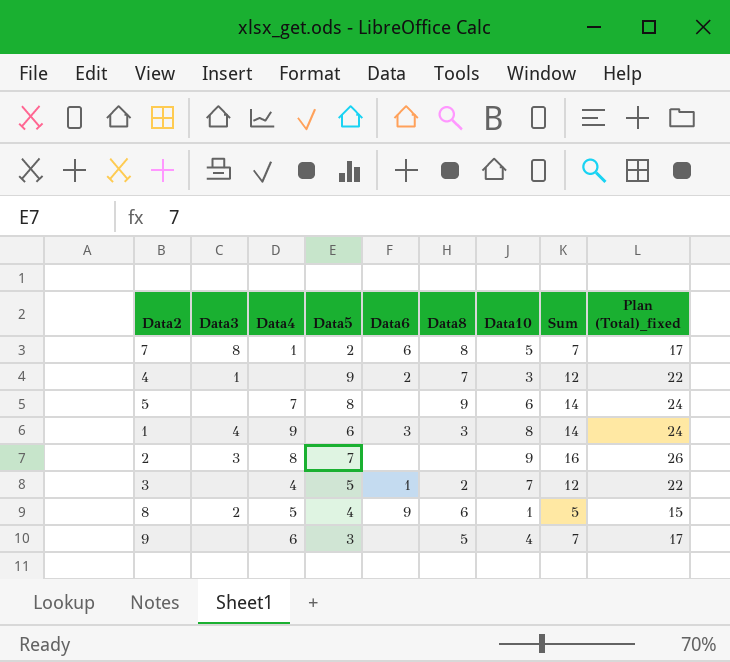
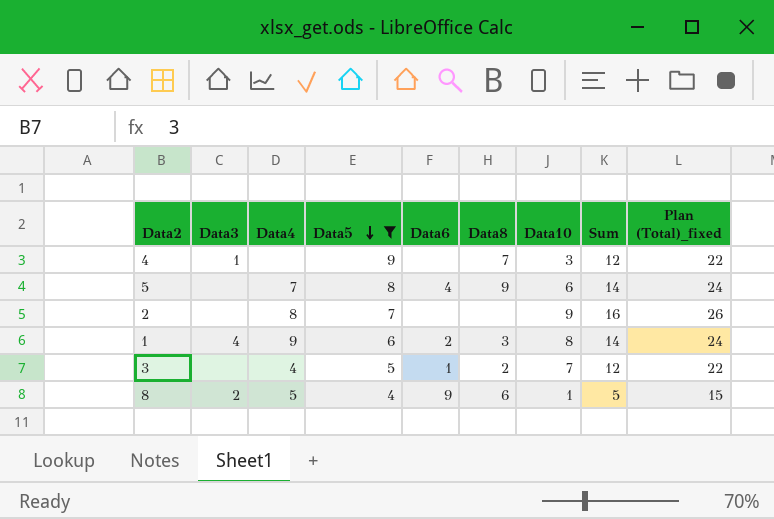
filter: none -> Data5 >= 4
row order: none -> Data5 descending
4 | Data6: 2 -> none
5 | Data6: none -> 4
2 | Data3: 3 -> none
1 | Data6: 3 -> 2

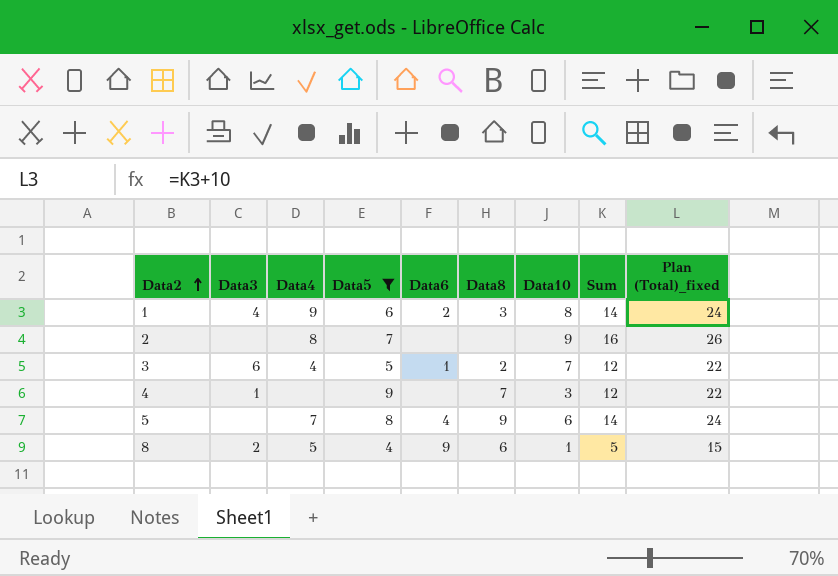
row order: Data5 descending -> Data2 ascending
3 | Data3: none -> 6

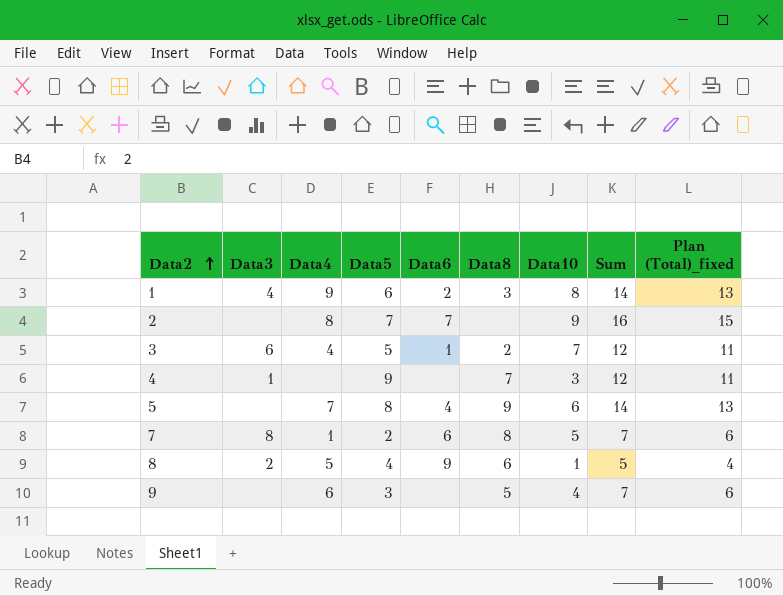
filter: Data5 >= 4 -> none
column Plan (Total)_fixed | formula: [Sum] + 10 -> [Sum] - 1
2 | Data6: none -> 7

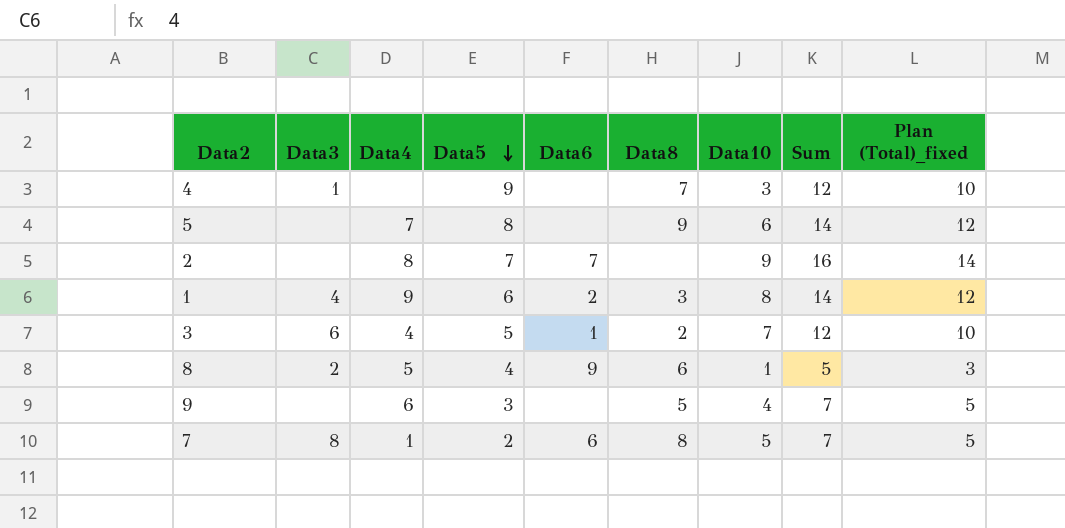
row order: Data2 ascending -> Data5 descending
column Plan (Total)_fixed | formula: [Sum] - 1 -> [Sum] - 2
5 | Data6: 4 -> none

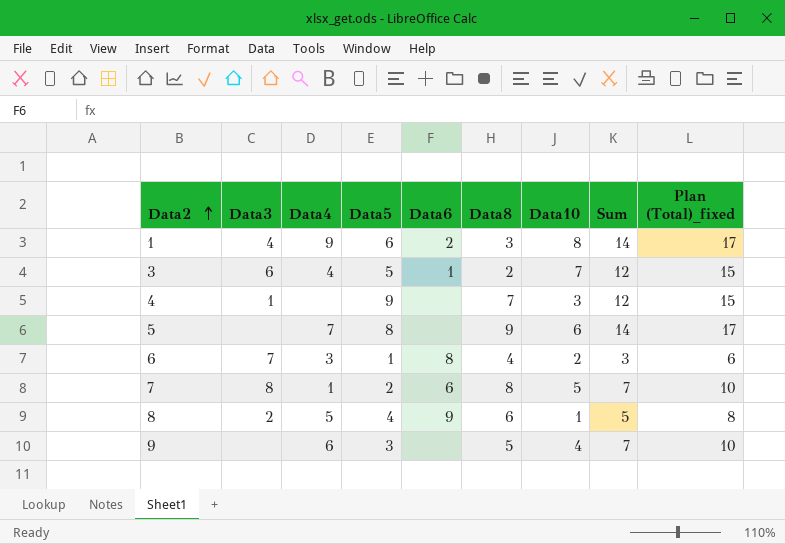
row order: Data5 descending -> Data2 ascending
column Plan (Total)_fixed | formula: [Sum] - 2 -> [Sum] + 3
row 2: none | 8 | 7 | 7 | none | 9 | 16 | 14 -> none
row 6: none -> 7 | 3 | 1 | 8 | 4 | 2 | 3 | 6

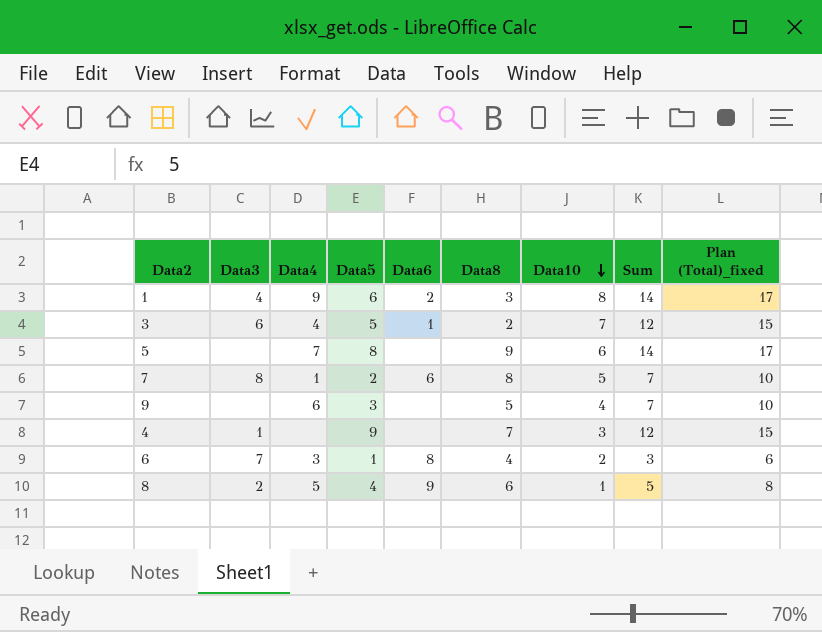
row order: Data2 ascending -> Data10 descending

